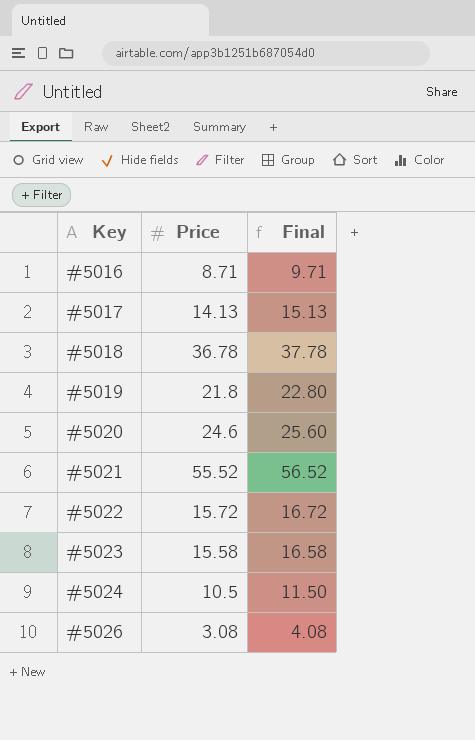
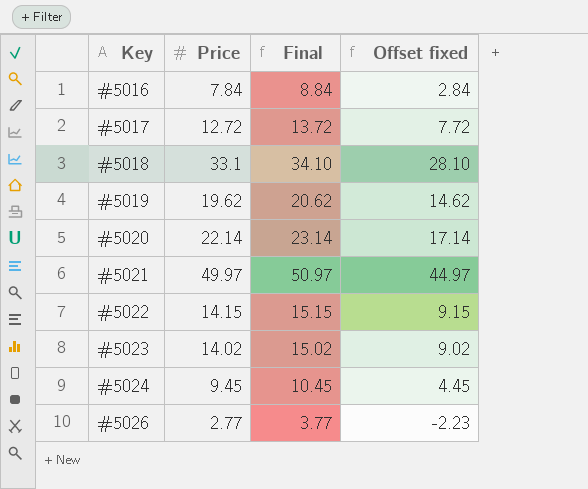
column Offset fixed | formula: none -> [Price] - 5
#5016 | Price: 8.71 -> 7.84
#5016 | Final: 9.71 -> 8.84
#5017 | Price: 14.13 -> 12.72
#5017 | Final: 15.13 -> 13.72
#5018 | Price: 36.78 -> 33.1
#5018 | Final: 37.78 -> 34.10
#5019 | Price: 21.8 -> 19.62
#5019 | Final: 22.80 -> 20.62
#5020 | Price: 24.6 -> 22.14
#5020 | Final: 25.60 -> 23.14
#5021 | Price: 55.52 -> 49.97
#5021 | Final: 56.52 -> 50.97
#5022 | Price: 15.72 -> 14.15
#5022 | Final: 16.72 -> 15.15
#5023 | Price: 15.58 -> 14.02
#5023 | Final: 16.58 -> 15.02
#5024 | Price: 10.5 -> 9.45
#5024 | Final: 11.50 -> 10.45
#5026 | Price: 3.08 -> 2.77
#5026 | Final: 4.08 -> 3.77

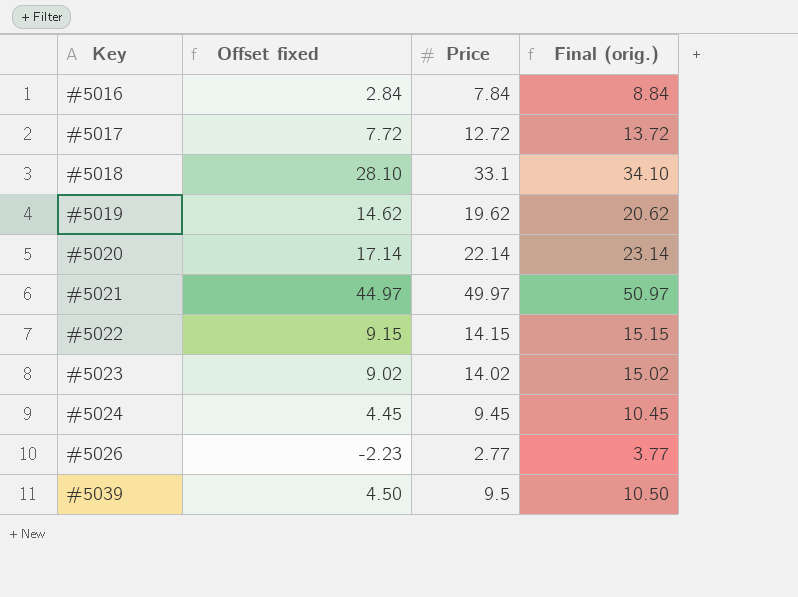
column Offset fixed | position: 4 -> 2
column name: Final -> Final (orig.)
row #5039: none -> 4.50 | 9.5 | 10.50

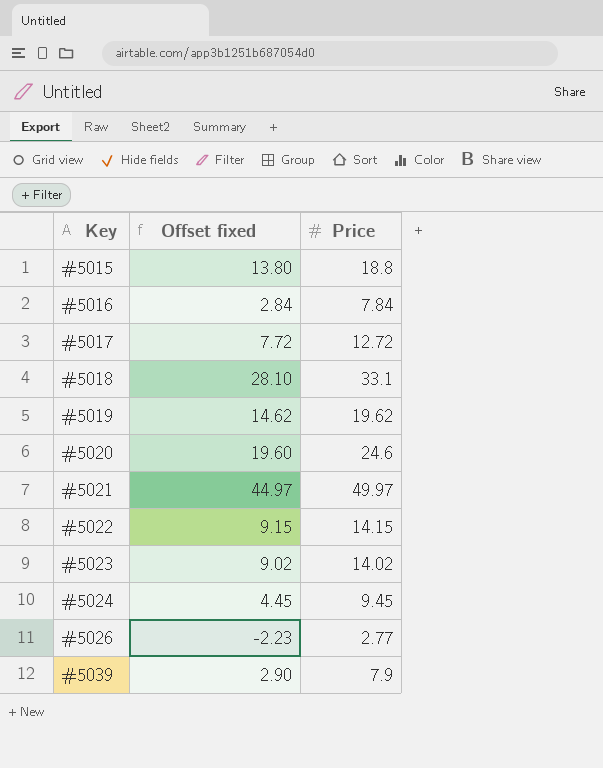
column Final (orig.) | formula: [Price] + 1 -> none
row #5015: none -> 13.80 | 18.8
#5020 | Offset fixed: 17.14 -> 19.60
#5020 | Price: 22.14 -> 24.6
#5039 | Offset fixed: 4.50 -> 2.90
#5039 | Price: 9.5 -> 7.9

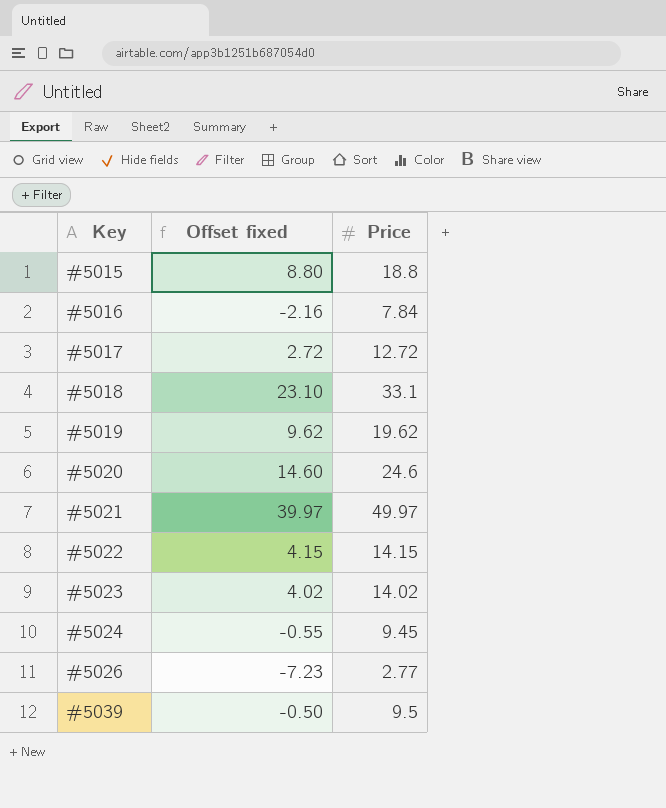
column Offset fixed | formula: [Price] - 5 -> [Price] - 10
#5039 | Price: 7.9 -> 9.5

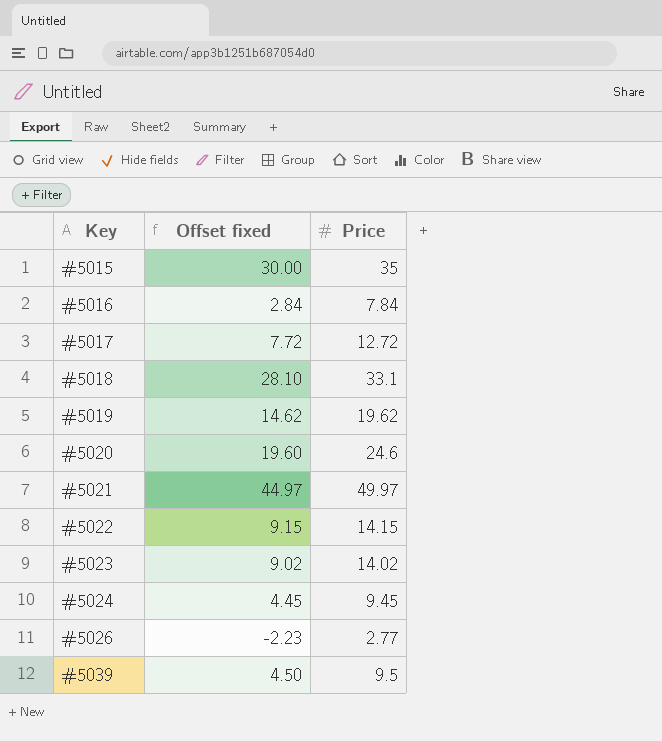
column Offset fixed | formula: [Price] - 10 -> [Price] - 5
#5015 | Price: 18.8 -> 35

